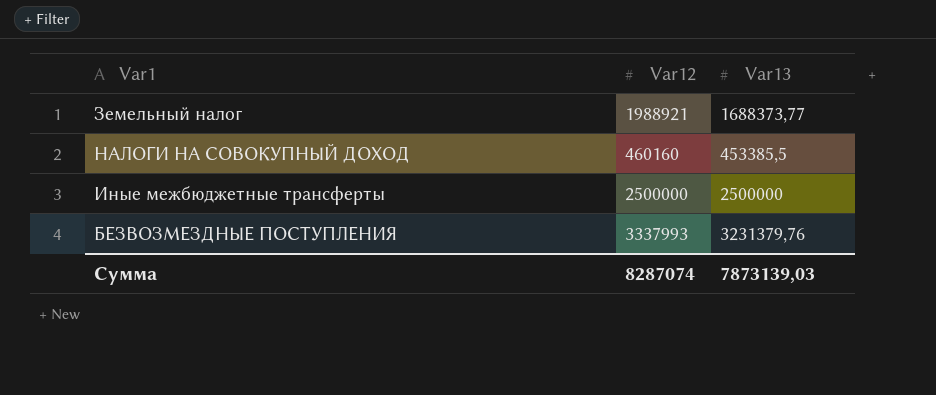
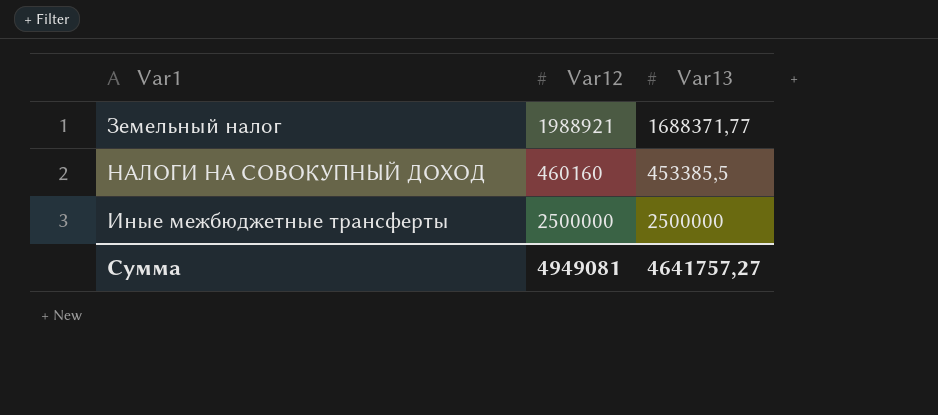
row БЕЗВОЗМЕЗДНЫЕ ПОСТУПЛЕНИЯ: 3337993 | 3231379,76 -> none
Земельный налог | Var13: 1688373,77 -> 1688371,77
Сумма | Var12: 8287074 -> 4949081
Сумма | Var13: 7873139,03 -> 4641757,27

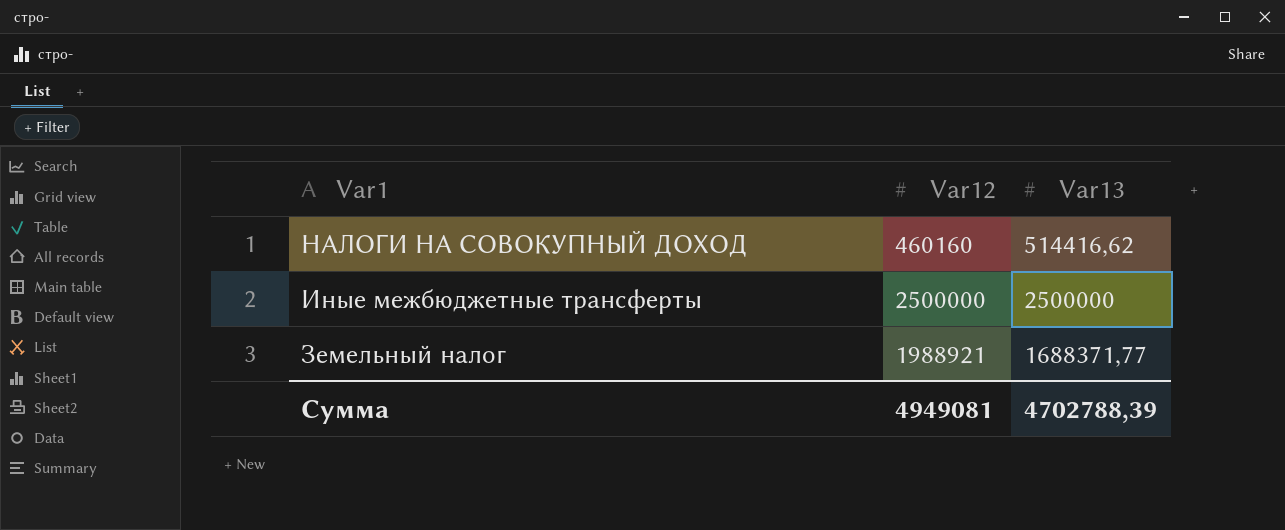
row order: none -> Var1 descending
НАЛОГИ НА СОВОКУПНЫЙ ДОХОД | Var13: 453385,5 -> 514416,62
Сумма | Var13: 4641757,27 -> 4702788,39

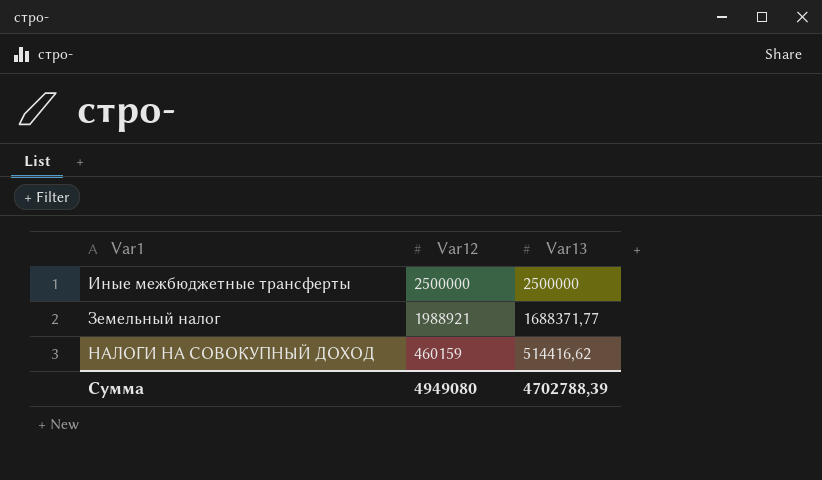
row order: Var1 descending -> Var12 descending
НАЛОГИ НА СОВОКУПНЫЙ ДОХОД | Var12: 460160 -> 460159
Сумма | Var12: 4949081 -> 4949080

